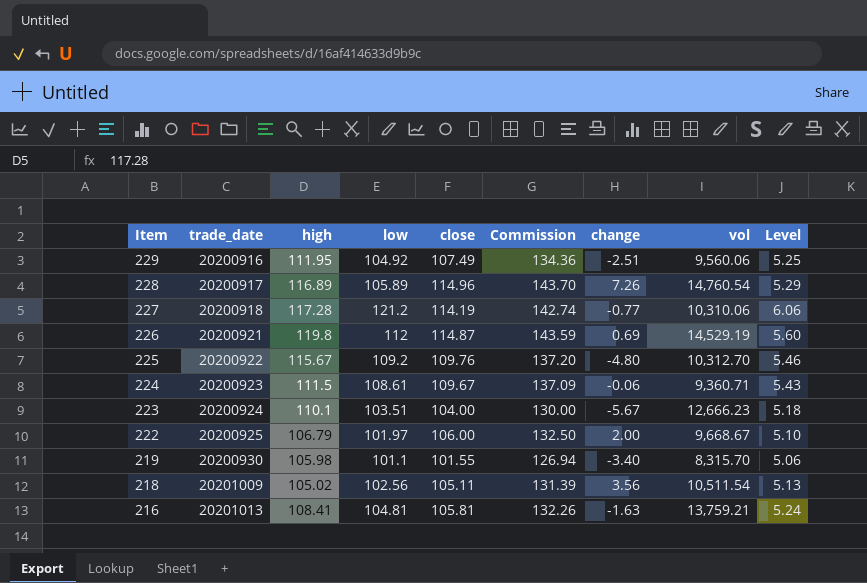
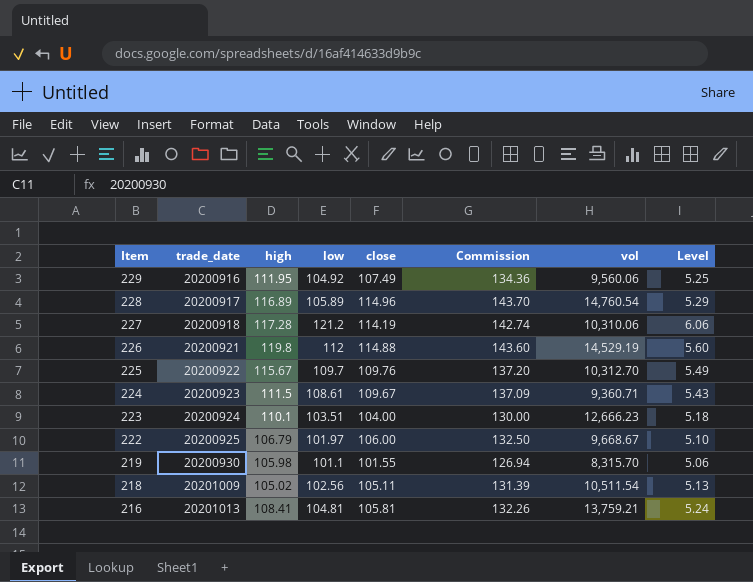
column change | position: 7 -> none
226 | close: 114.87 -> 114.88
226 | Commission: 143.59 -> 143.60
225 | low: 109.2 -> 109.7
225 | Level: 5.46 -> 5.49

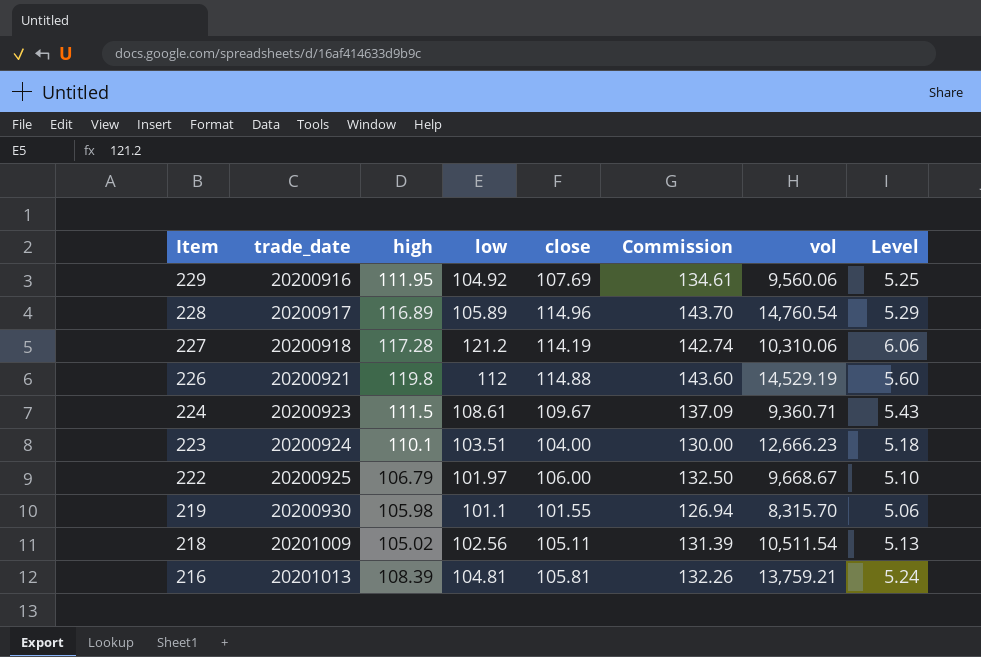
row 225: 20200922 | 115.67 | 109.7 | 109.76 | 137.20 | 10,312.70 | 5.49 -> none
229 | close: 107.49 -> 107.69
229 | Commission: 134.36 -> 134.61
216 | high: 108.41 -> 108.39

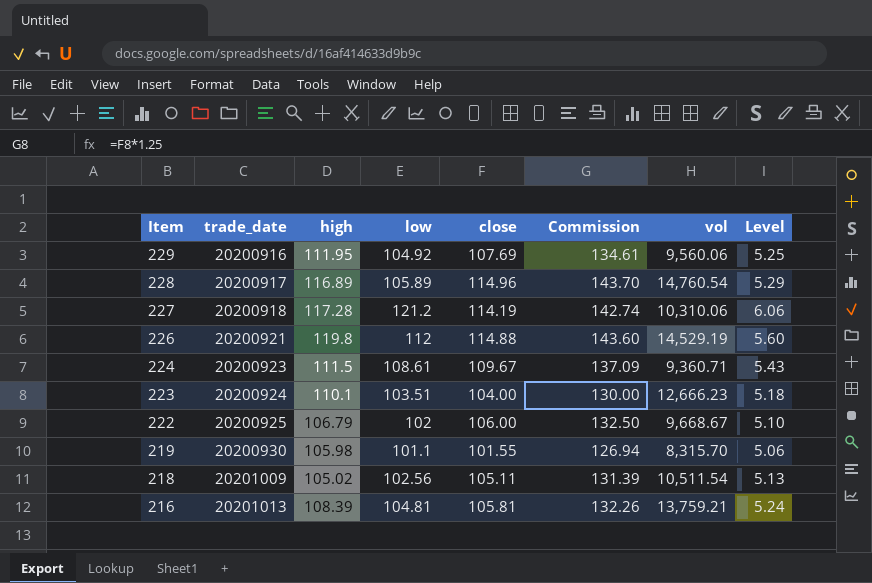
222 | low: 101.97 -> 102

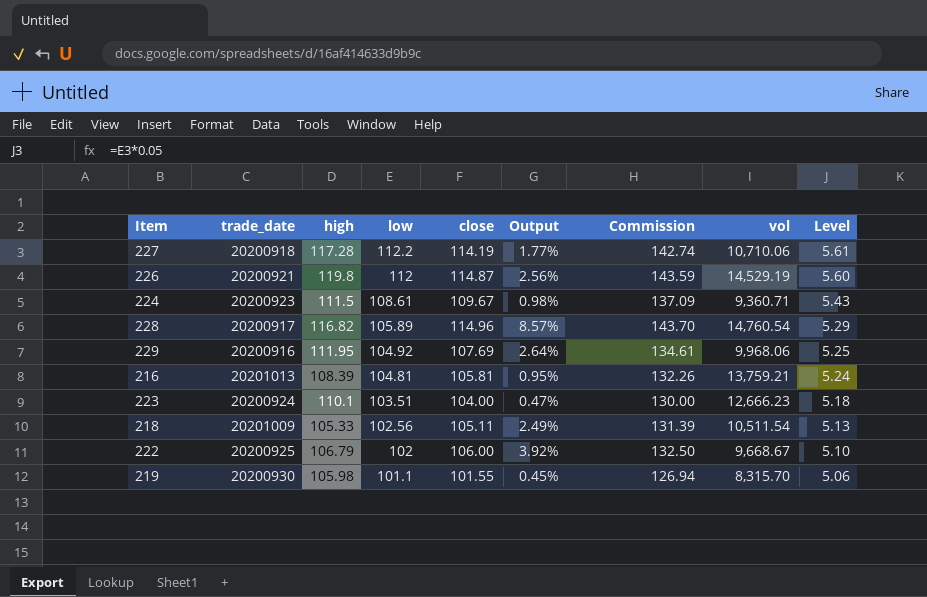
row order: Item descending -> low descending
column Output | formula: none -> ([close] - [low]) / [low]
227 | low: 121.2 -> 112.2
227 | vol: 10,310.06 -> 10,710.06
227 | Level: 6.06 -> 5.61
226 | close: 114.88 -> 114.87
226 | Commission: 143.60 -> 143.59
228 | high: 116.89 -> 116.82
229 | vol: 9,560.06 -> 9,968.06
218 | high: 105.02 -> 105.33

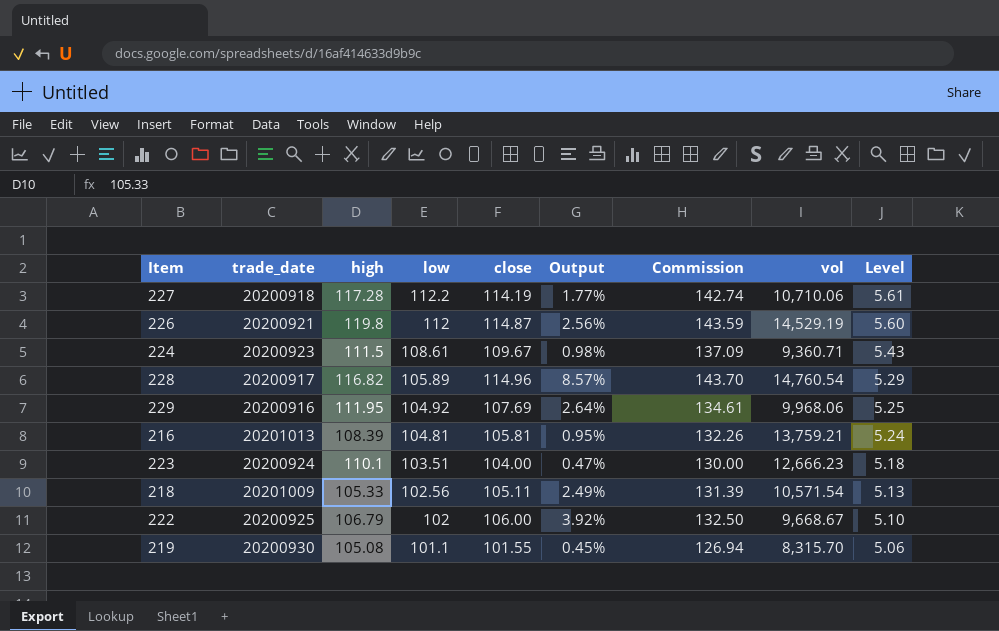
218 | vol: 10,511.54 -> 10,571.54
219 | high: 105.98 -> 105.08

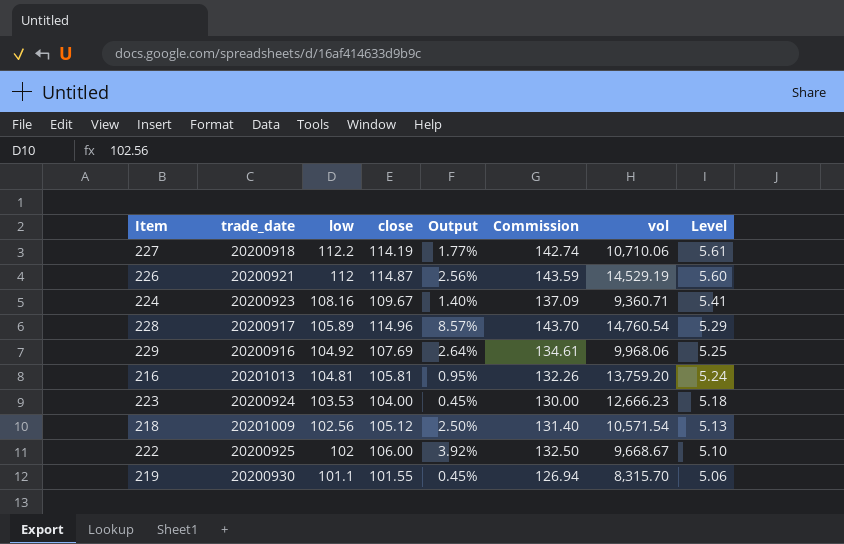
column high | position: 3 -> none
224 | low: 108.61 -> 108.16
224 | Output: 0.98% -> 1.40%
224 | Level: 5.43 -> 5.41
216 | vol: 13,759.21 -> 13,759.20
223 | low: 103.51 -> 103.53
223 | Output: 0.47% -> 0.45%
218 | close: 105.11 -> 105.12
218 | Output: 2.49% -> 2.50%
218 | Commission: 131.39 -> 131.40

